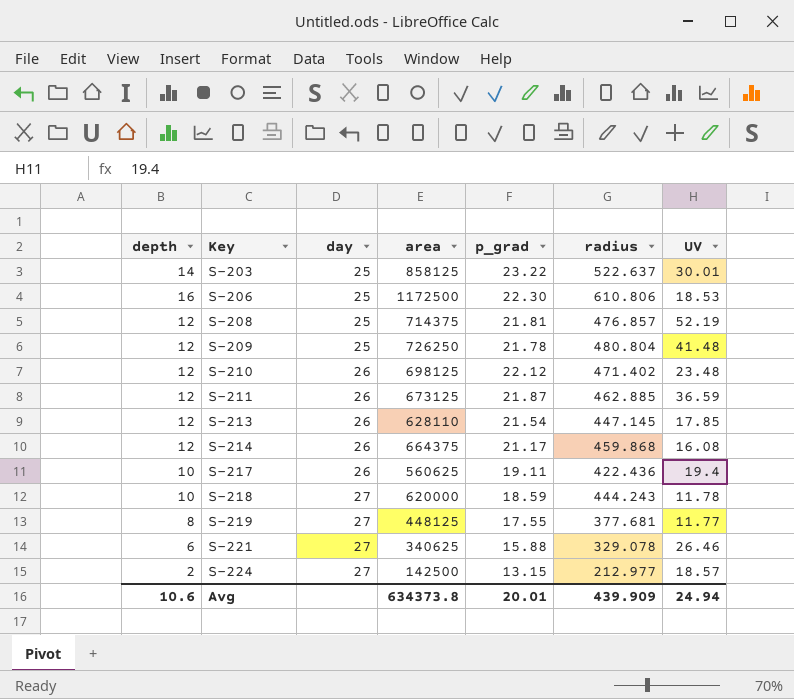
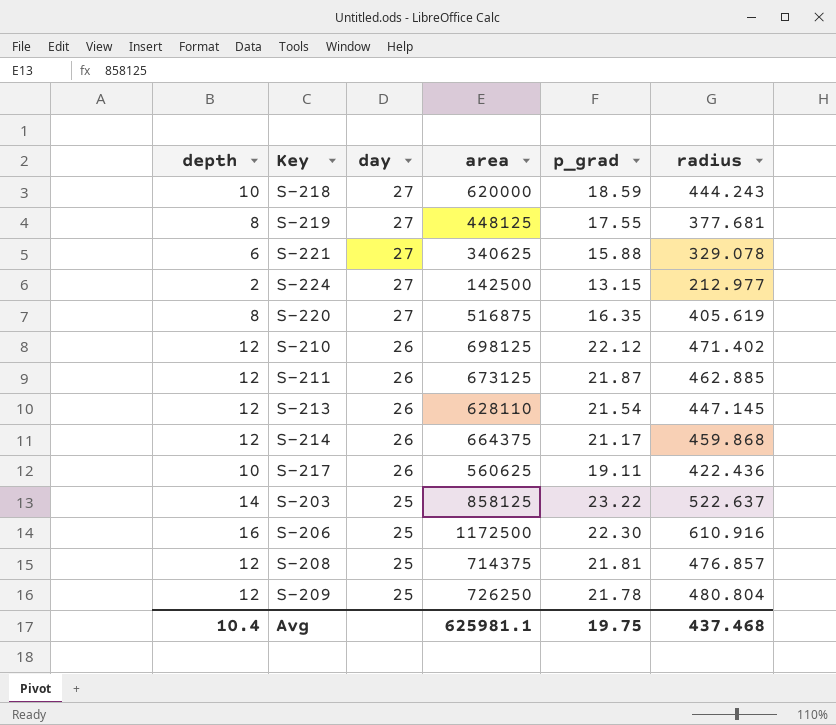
row order: Key ascending -> day descending
column UV | position: 7 -> none
row S-220: none -> 8 | 27 | 516875 | 16.35 | 405.619
S-206 | radius: 610.806 -> 610.916
Avg | depth: 10.6 -> 10.4
Avg | area: 634373.8 -> 625981.1
Avg | p_grad: 20.01 -> 19.75
Avg | radius: 439.909 -> 437.468

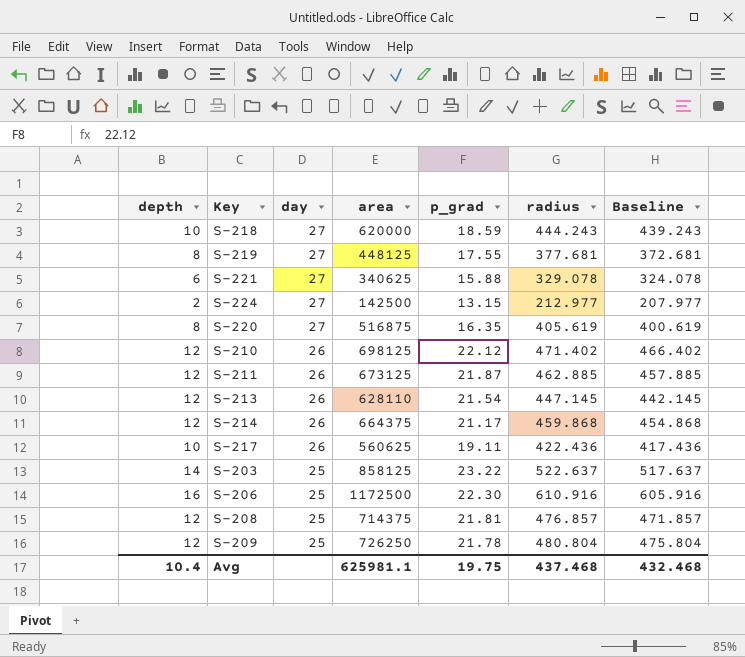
column Baseline | formula: none -> [radius] - 5

